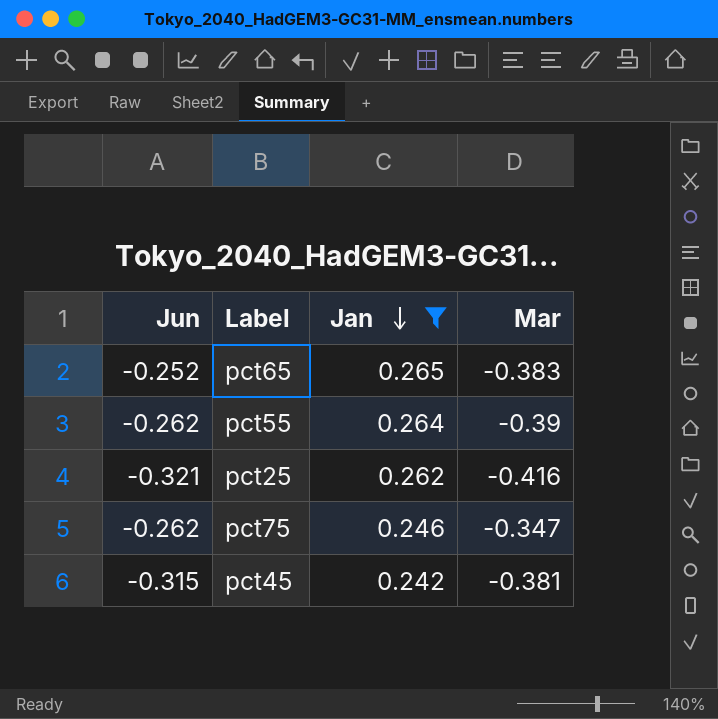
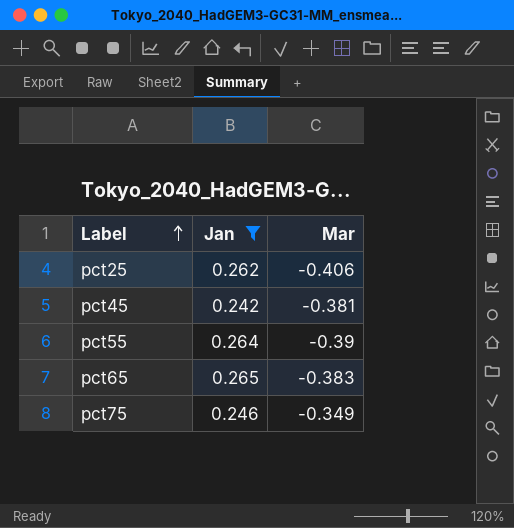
row order: Jan descending -> Label ascending
column Jun | position: 1 -> none
pct25 | Mar: -0.416 -> -0.406
pct75 | Mar: -0.347 -> -0.349

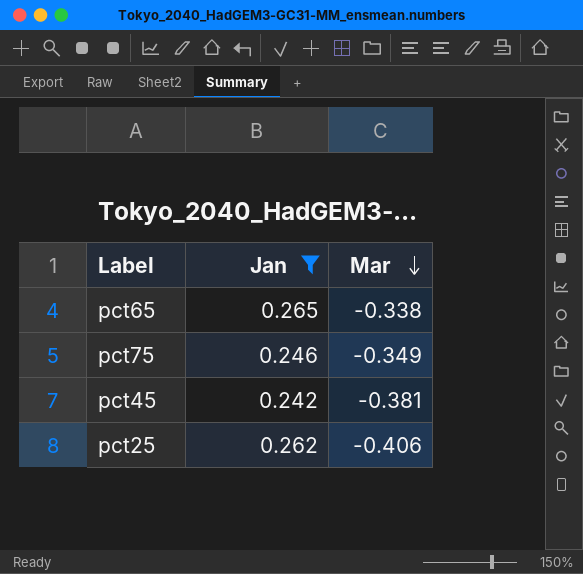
row order: Label ascending -> Mar descending
row pct55: 0.264 | -0.39 -> none
pct65 | Mar: -0.383 -> -0.338

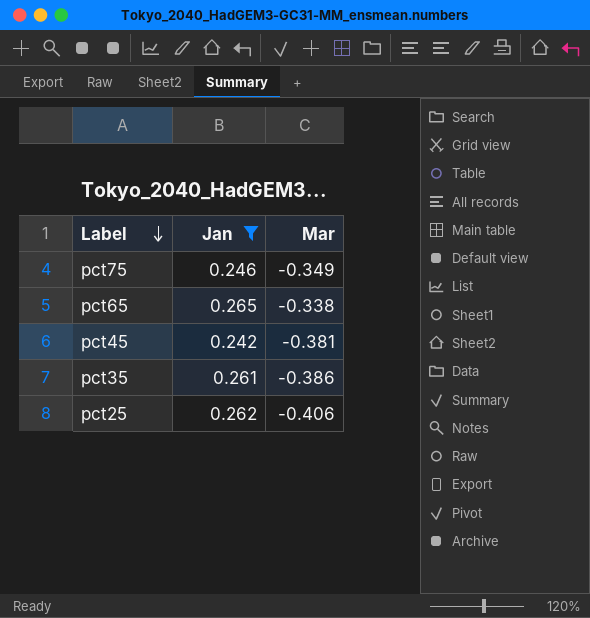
row order: Mar descending -> Label descending
row pct35: none -> 0.261 | -0.386

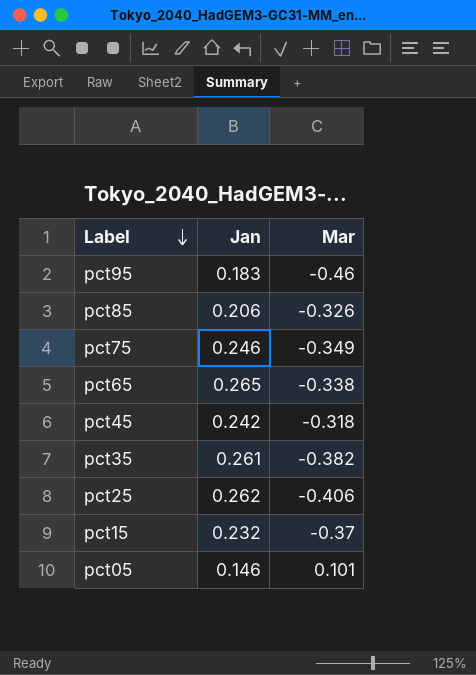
filter: Jan >= 0.242 -> none
pct45 | Mar: -0.381 -> -0.318
pct35 | Mar: -0.386 -> -0.382

